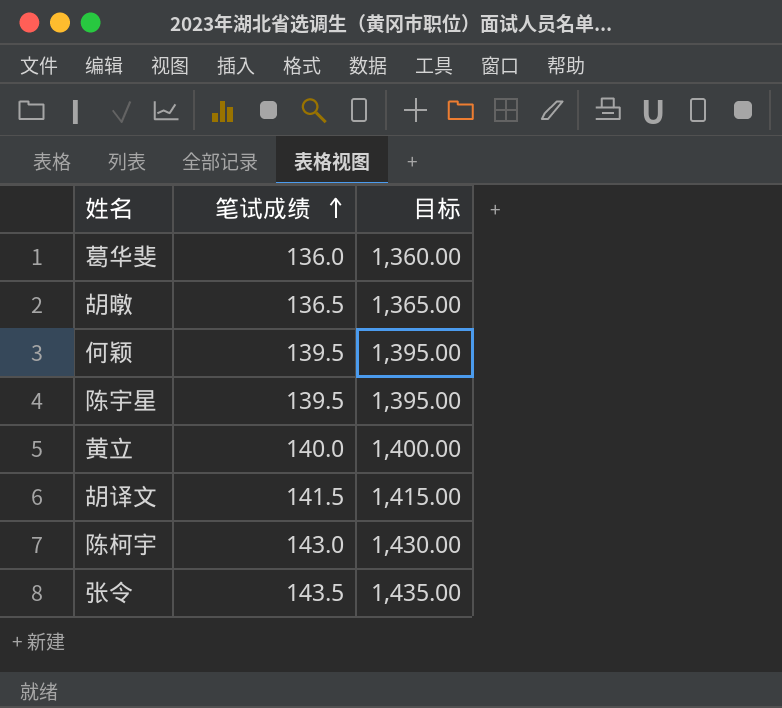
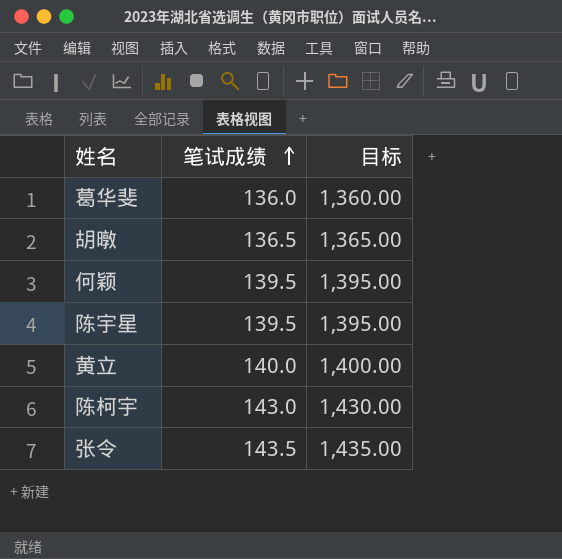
row 胡译文: 141.5 | 1,415.00 -> none

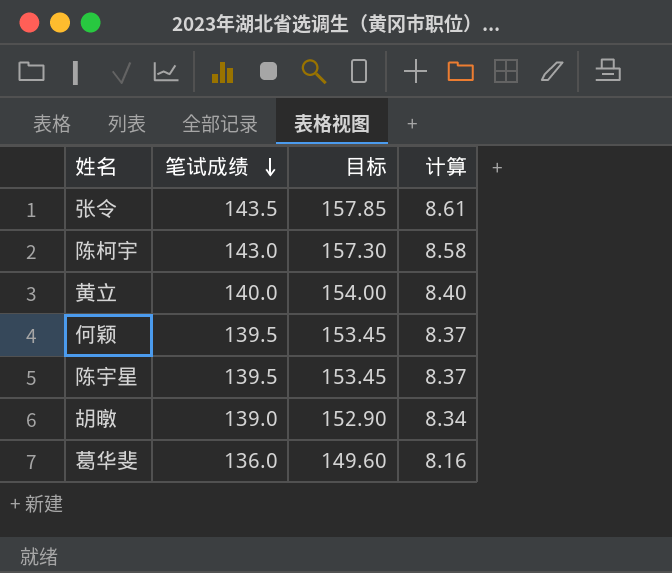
row order: 笔试成绩 ascending -> 笔试成绩 descending
column 目标 | formula: [笔试成绩] * 10 -> [笔试成绩] * 1.1
column 计算 | formula: none -> [笔试成绩] * 0.06
胡暾 | 笔试成绩: 136.5 -> 139.0

